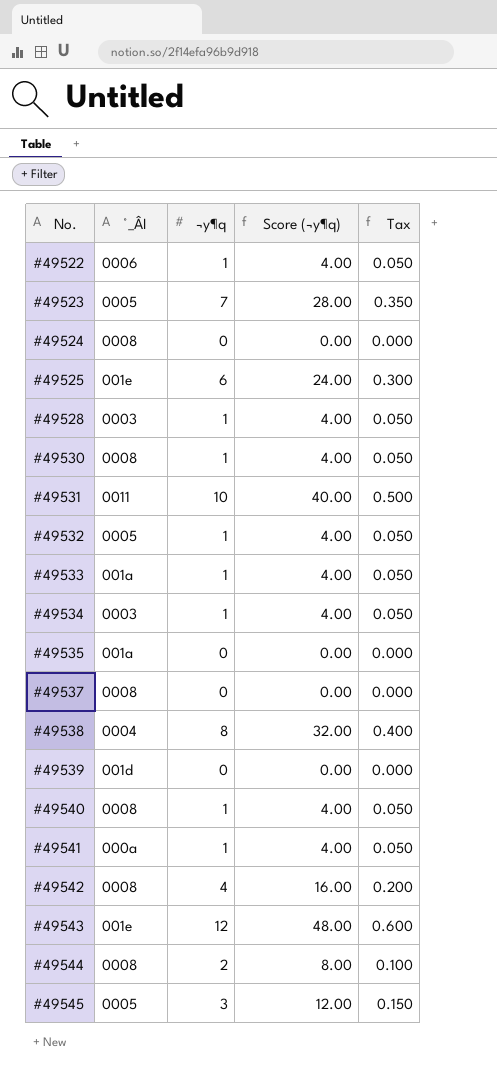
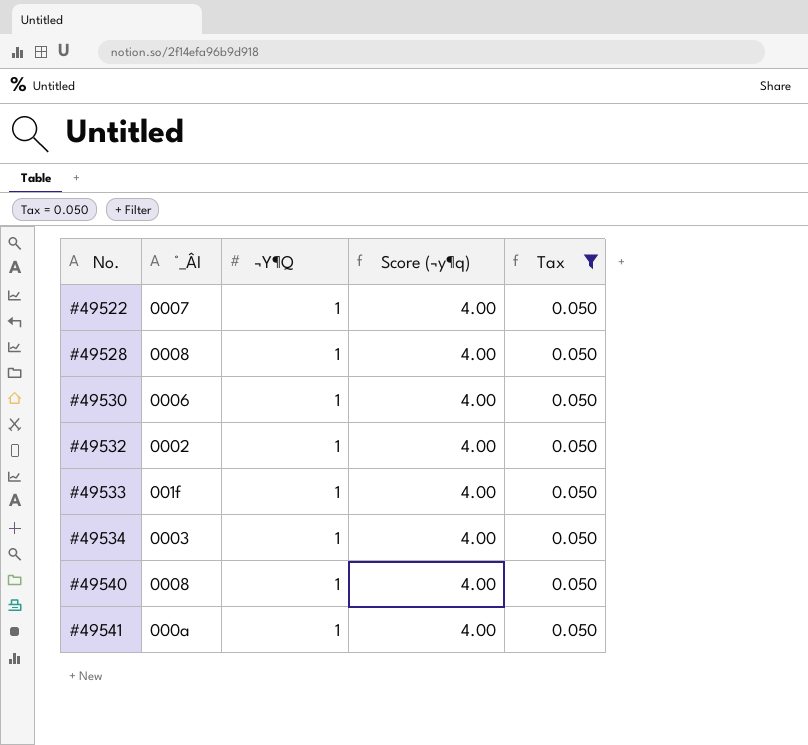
filter: none -> Tax = 0.050
column name: ¬y¶q -> ¬Y¶Q
#49522 | °_ÂI: 0006 -> 0007
#49528 | °_ÂI: 0003 -> 0008
#49530 | °_ÂI: 0008 -> 0006
#49532 | °_ÂI: 0005 -> 0002
#49533 | °_ÂI: 001a -> 001f

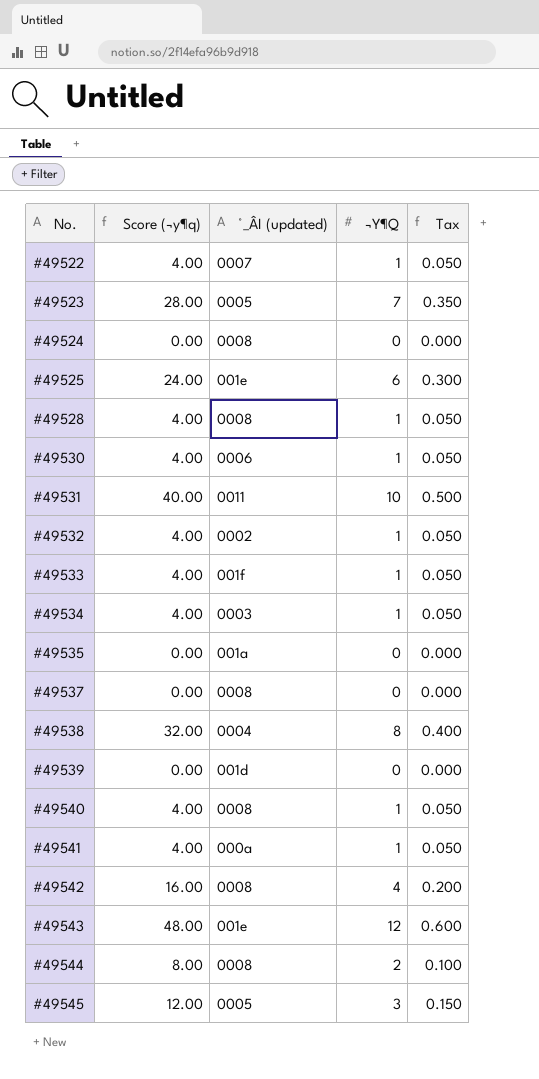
filter: Tax = 0.050 -> none
column Score (¬y¶q) | position: 4 -> 2
column name: °_ÂI -> °_ÂI (updated)

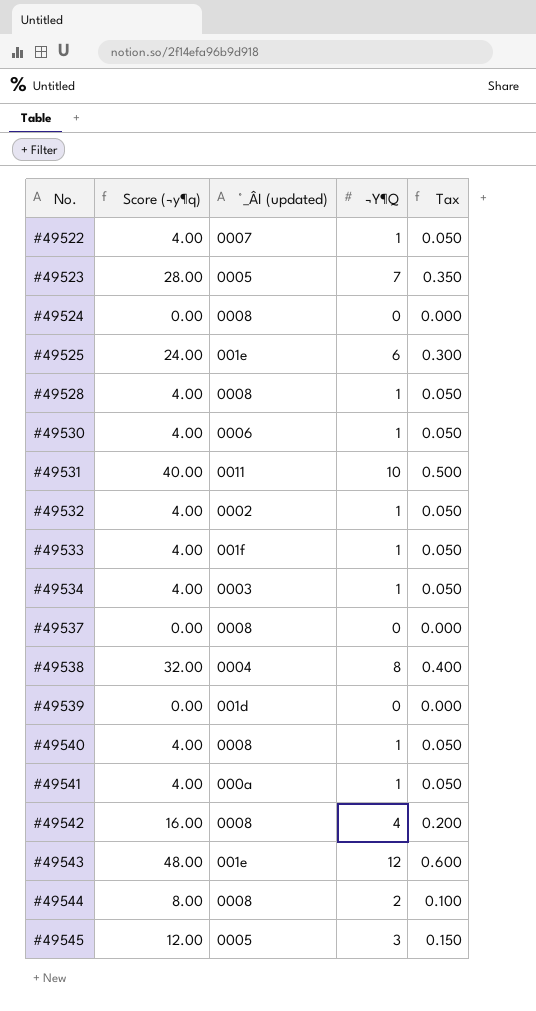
row #49535: 0.00 | 001a | 0 | 0.000 -> none

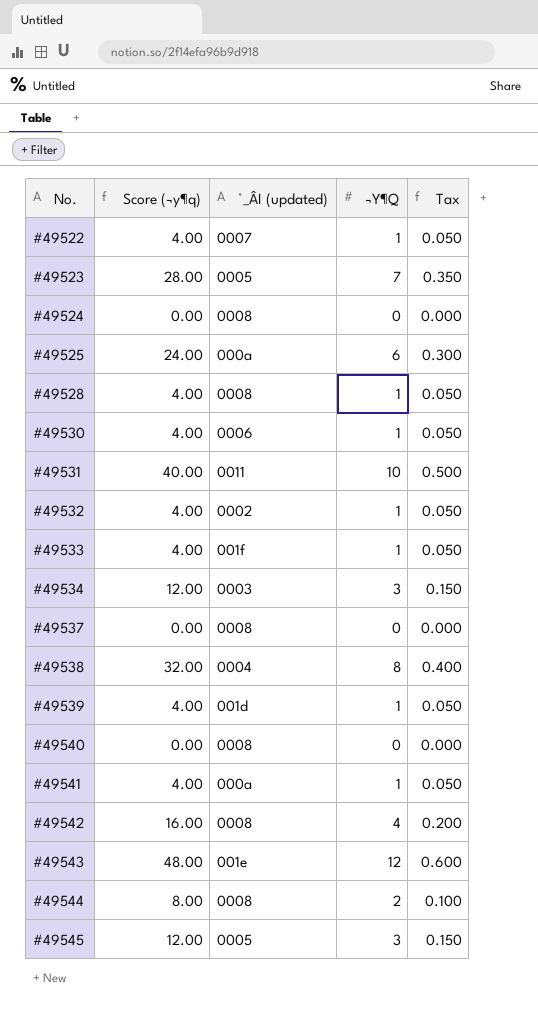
#49525 | °_ÂI (updated): 001e -> 000a
#49534 | Score (¬y¶q): 4.00 -> 12.00
#49534 | ¬Y¶Q: 1 -> 3
#49534 | Tax: 0.050 -> 0.150
#49539 | Score (¬y¶q): 0.00 -> 4.00
#49539 | ¬Y¶Q: 0 -> 1
#49539 | Tax: 0.000 -> 0.050
#49540 | Score (¬y¶q): 4.00 -> 0.00
#49540 | ¬Y¶Q: 1 -> 0
#49540 | Tax: 0.050 -> 0.000

